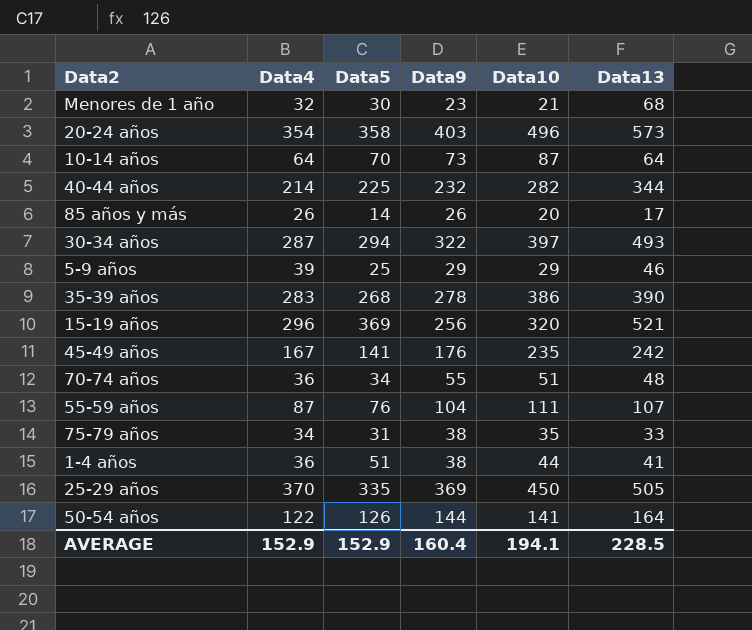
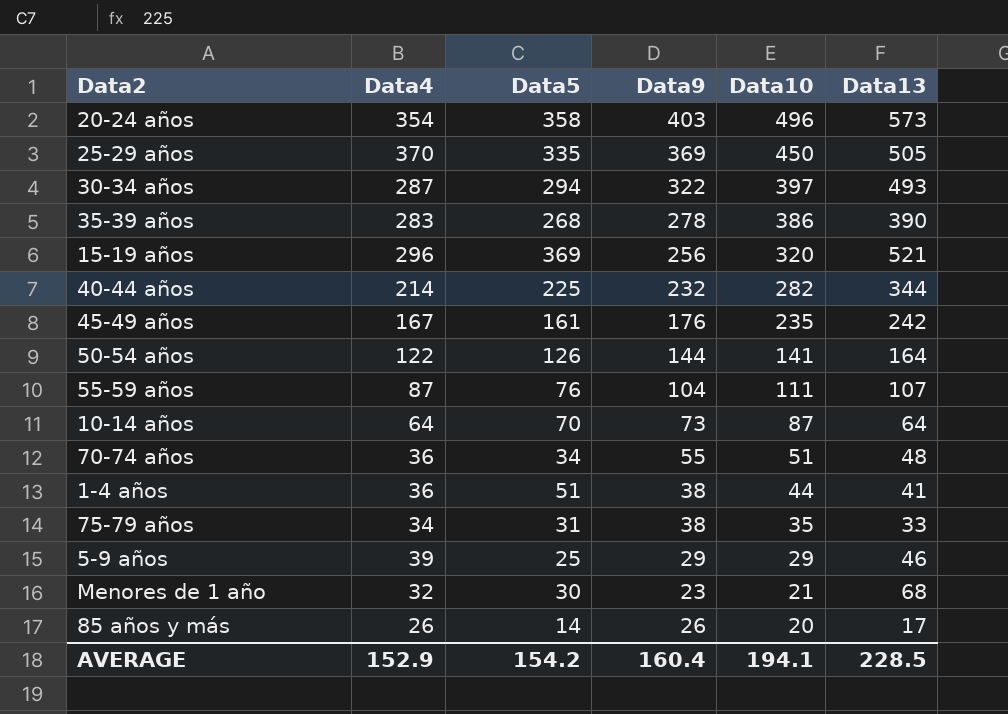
row order: none -> Data10 descending
45-49 años | Data5: 141 -> 161
AVERAGE | Data5: 152.9 -> 154.2

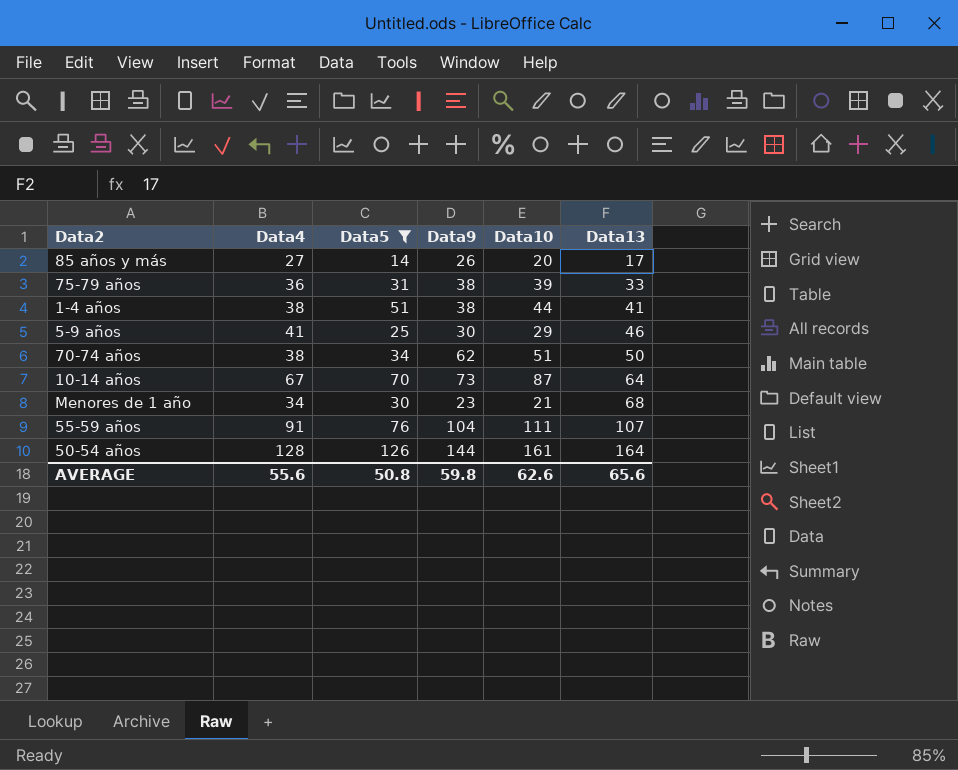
filter: none -> Data5 <= 126
row order: Data10 descending -> Data13 ascending
85 años y más | Data4: 26 -> 27
75-79 años | Data4: 34 -> 36
75-79 años | Data10: 35 -> 39
1-4 años | Data4: 36 -> 38
5-9 años | Data4: 39 -> 41
5-9 años | Data9: 29 -> 30
70-74 años | Data4: 36 -> 38
70-74 años | Data9: 55 -> 62
70-74 años | Data13: 48 -> 50
10-14 años | Data4: 64 -> 67
Menores de 1 año | Data4: 32 -> 34
55-59 años | Data4: 87 -> 91
50-54 años | Data4: 122 -> 128
50-54 años | Data10: 141 -> 161
AVERAGE | Data4: 152.9 -> 55.6
AVERAGE | Data5: 154.2 -> 50.8
AVERAGE | Data9: 160.4 -> 59.8
AVERAGE | Data10: 194.1 -> 62.6
AVERAGE | Data13: 228.5 -> 65.6

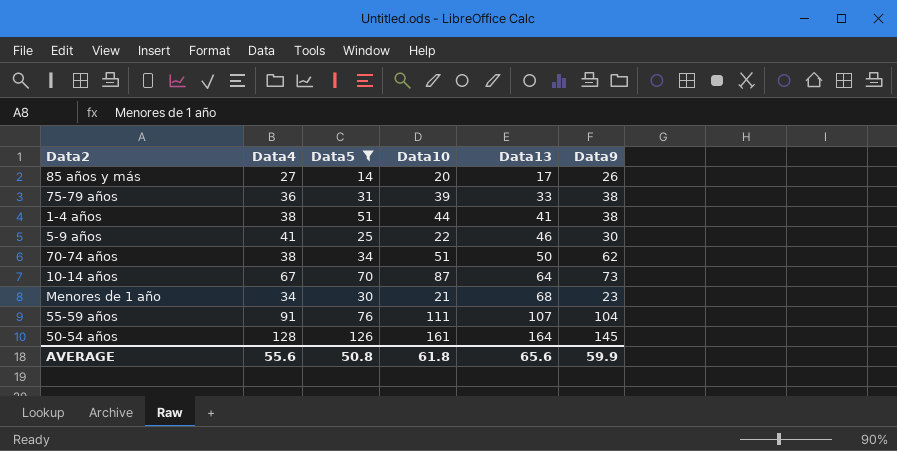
column Data9 | position: 4 -> 6
5-9 años | Data10: 29 -> 22
50-54 años | Data9: 144 -> 145
AVERAGE | Data10: 62.6 -> 61.8
AVERAGE | Data9: 59.8 -> 59.9

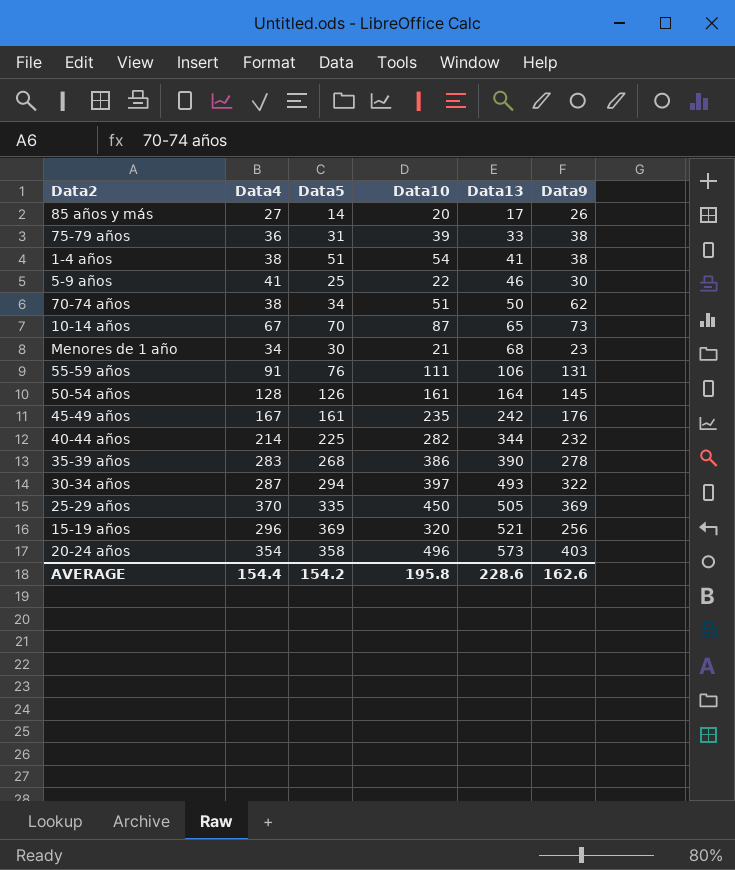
filter: Data5 <= 126 -> none
1-4 años | Data10: 44 -> 54
10-14 años | Data13: 64 -> 65
55-59 años | Data13: 107 -> 106
55-59 años | Data9: 104 -> 131
AVERAGE | Data4: 55.6 -> 154.4
AVERAGE | Data5: 50.8 -> 154.2
AVERAGE | Data10: 61.8 -> 195.8
AVERAGE | Data13: 65.6 -> 228.6
AVERAGE | Data9: 59.9 -> 162.6

